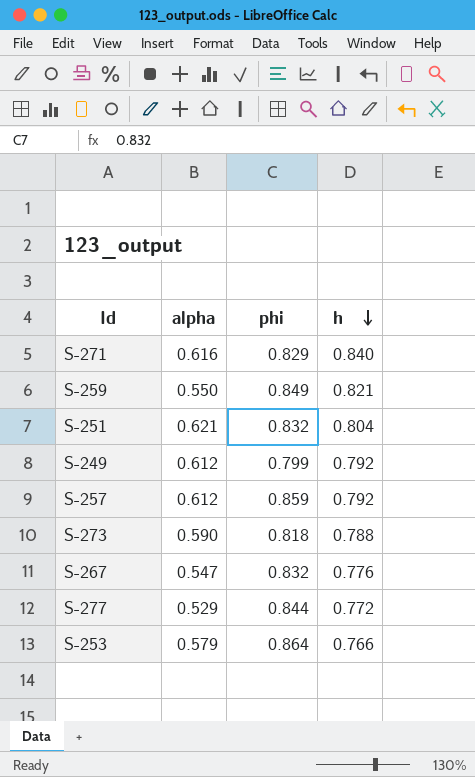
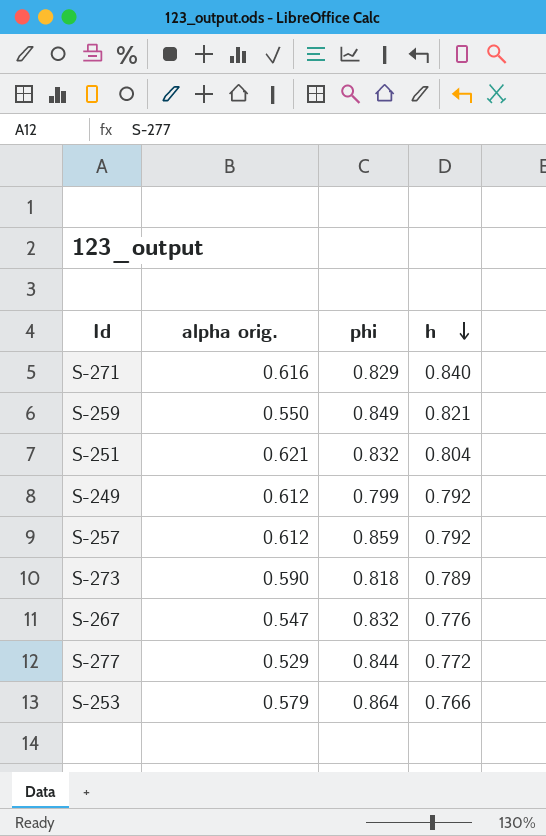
column name: alpha -> alpha orig.
S-273 | h: 0.788 -> 0.789

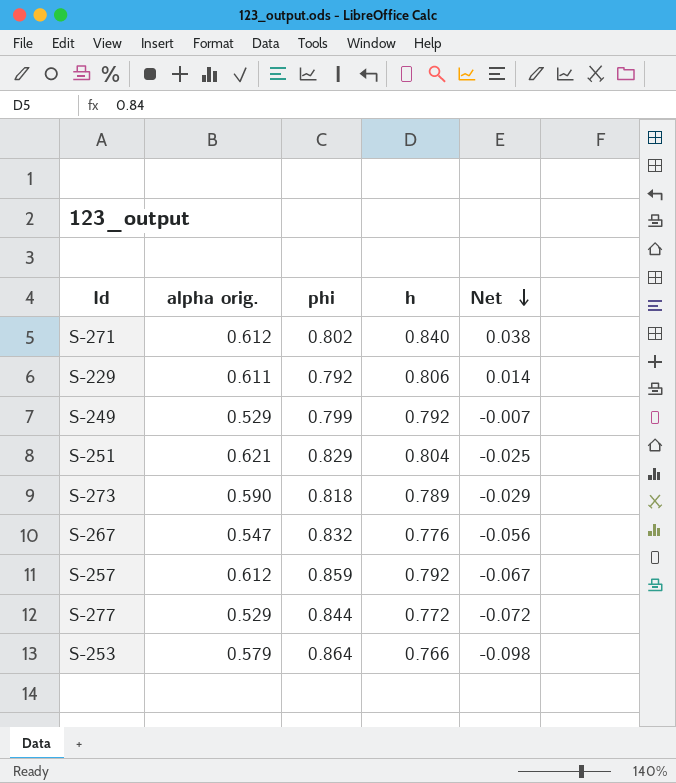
row order: h descending -> Net descending
column Net | formula: none -> [h] - [phi]
row S-259: 0.550 | 0.849 | 0.821 -> none
S-271 | alpha orig.: 0.616 -> 0.612
S-271 | phi: 0.829 -> 0.802
row S-229: none -> 0.611 | 0.792 | 0.806 | 0.014
S-249 | alpha orig.: 0.612 -> 0.529
S-251 | phi: 0.832 -> 0.829

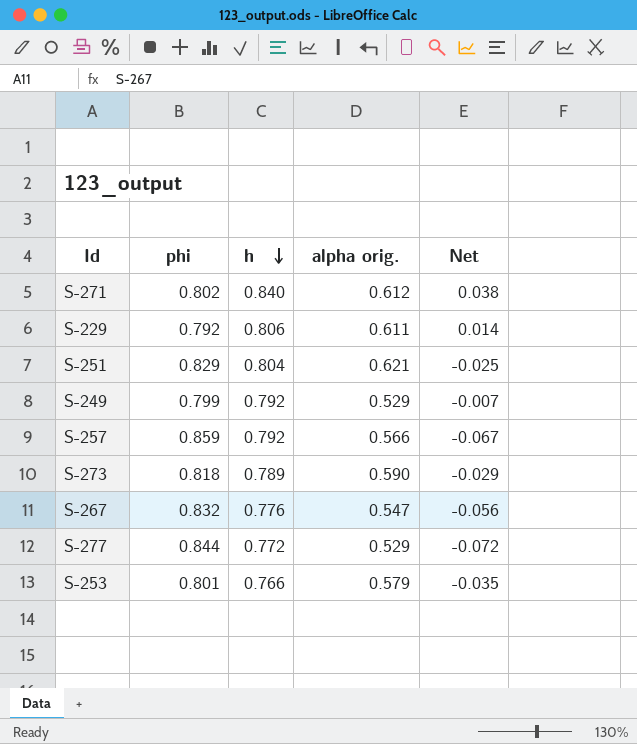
row order: Net descending -> h descending
column alpha orig. | position: 2 -> 4
S-257 | alpha orig.: 0.612 -> 0.566
S-253 | phi: 0.864 -> 0.801
S-253 | Net: -0.098 -> -0.035

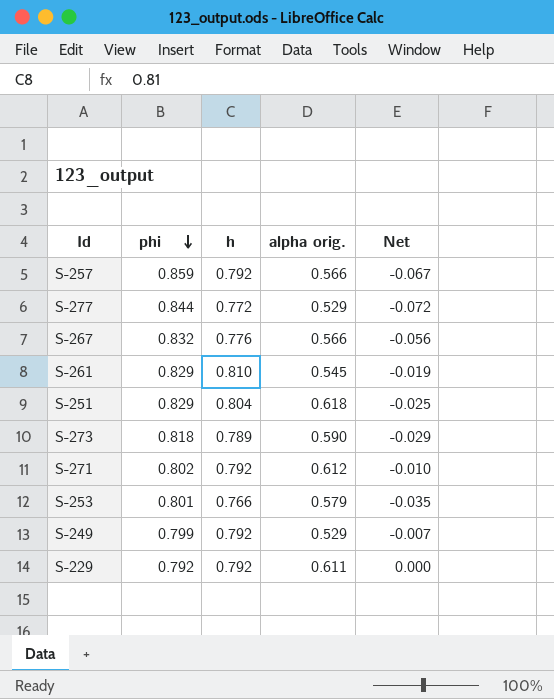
row order: h descending -> phi descending
S-267 | alpha orig.: 0.547 -> 0.566
row S-261: none -> 0.829 | 0.810 | 0.545 | -0.019
S-251 | alpha orig.: 0.621 -> 0.618
S-271 | h: 0.840 -> 0.792
S-271 | Net: 0.038 -> -0.010
S-229 | h: 0.806 -> 0.792
S-229 | Net: 0.014 -> 0.000

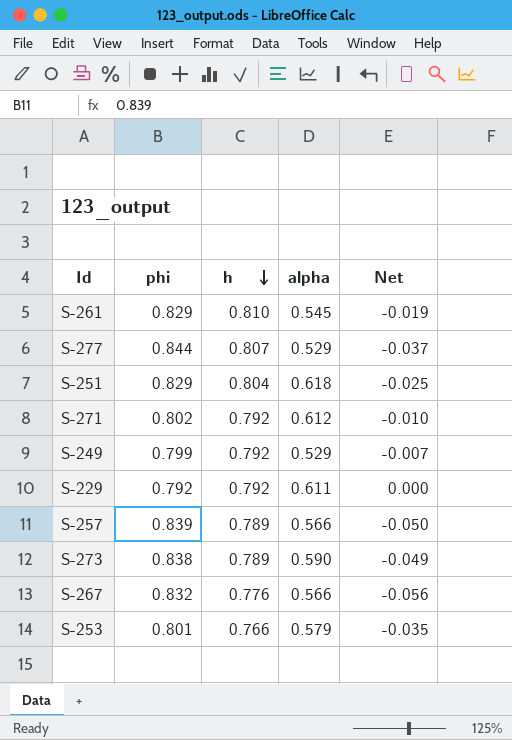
row order: phi descending -> h descending
column name: alpha orig. -> alpha
S-277 | h: 0.772 -> 0.807
S-277 | Net: -0.072 -> -0.037
S-257 | phi: 0.859 -> 0.839
S-257 | h: 0.792 -> 0.789
S-257 | Net: -0.067 -> -0.050
S-273 | phi: 0.818 -> 0.838
S-273 | Net: -0.029 -> -0.049

